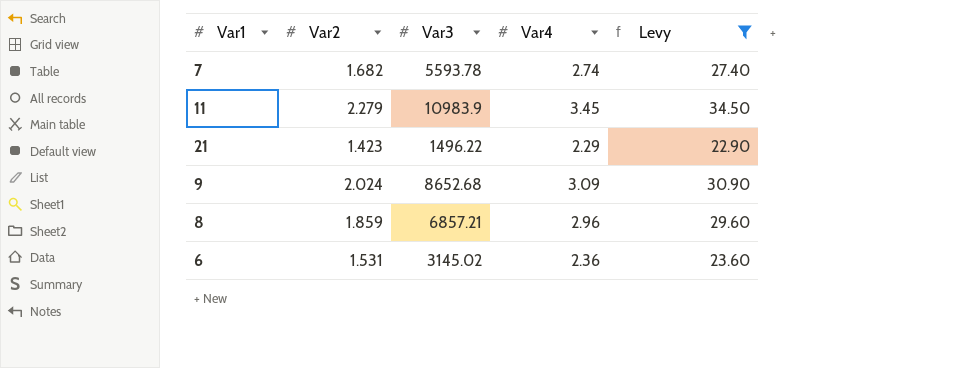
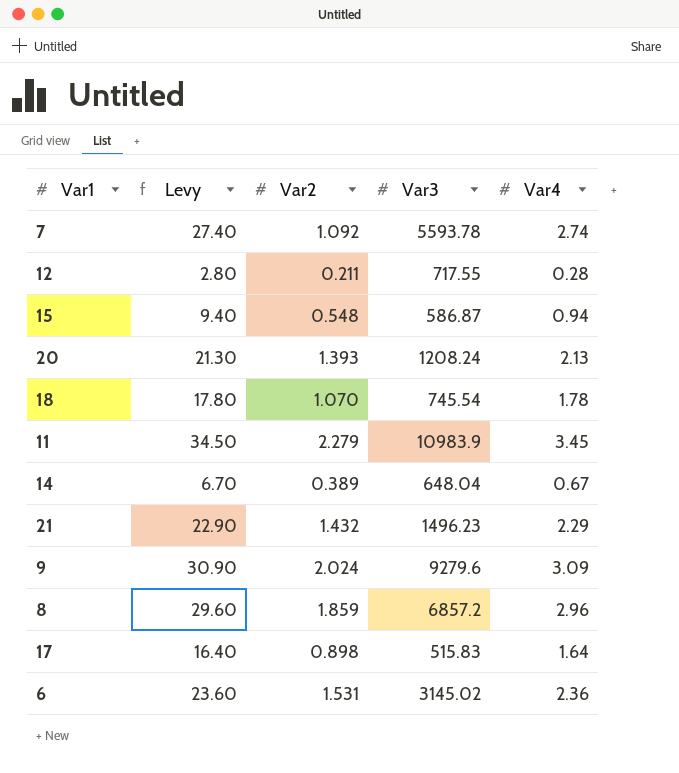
filter: Levy >= 22.90 -> none
column Levy | position: 5 -> 2
7 | Var2: 1.682 -> 1.092
21 | Var2: 1.423 -> 1.432
21 | Var3: 1496.22 -> 1496.23
9 | Var3: 8652.68 -> 9279.6
8 | Var3: 6857.21 -> 6857.2

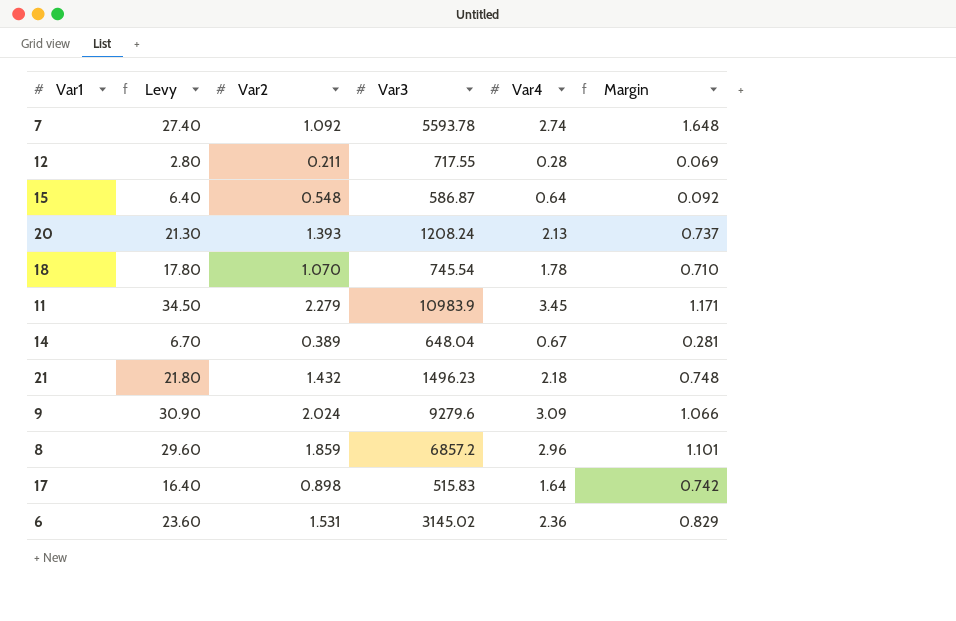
column Margin | formula: none -> [Var4] - [Var2]
15 | Levy: 9.40 -> 6.40
15 | Var4: 0.94 -> 0.64
21 | Levy: 22.90 -> 21.80
21 | Var4: 2.29 -> 2.18

